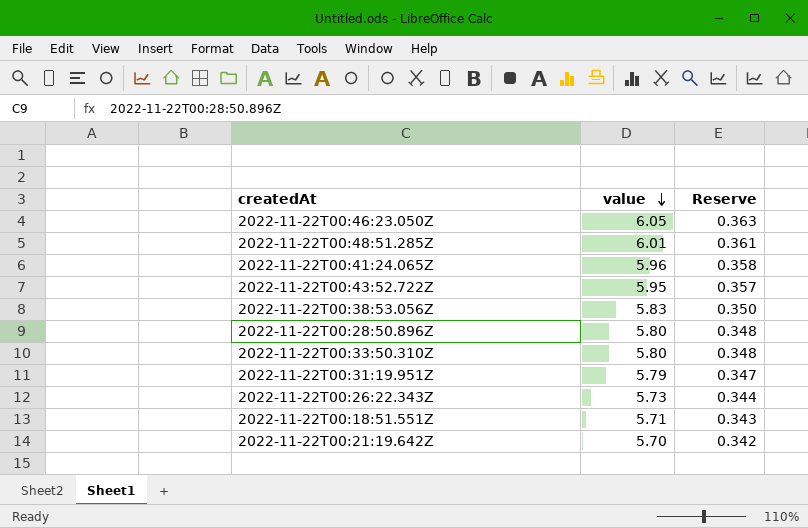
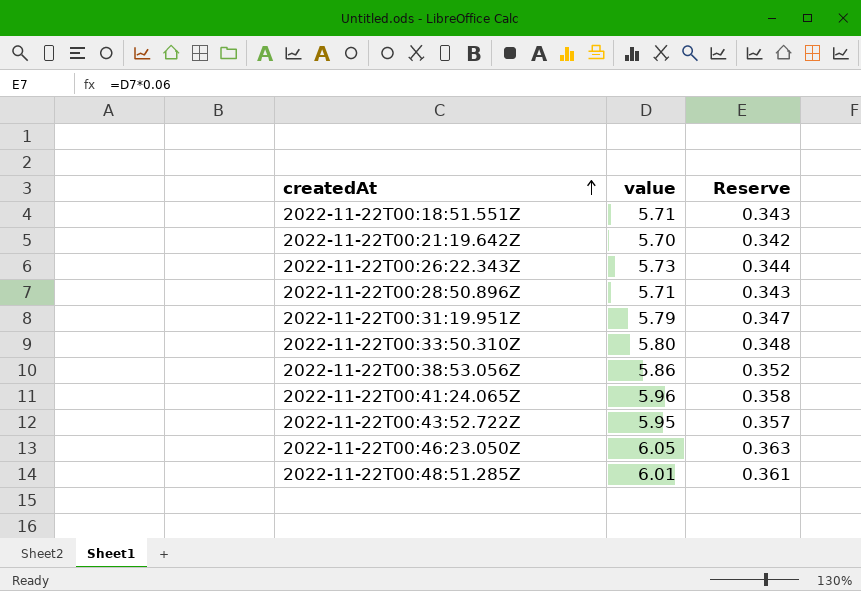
row order: value descending -> createdAt ascending
2022-11-22T00:28:50.896Z | value: 5.80 -> 5.71
2022-11-22T00:28:50.896Z | Reserve: 0.348 -> 0.343
2022-11-22T00:38:53.056Z | value: 5.83 -> 5.86
2022-11-22T00:38:53.056Z | Reserve: 0.350 -> 0.352

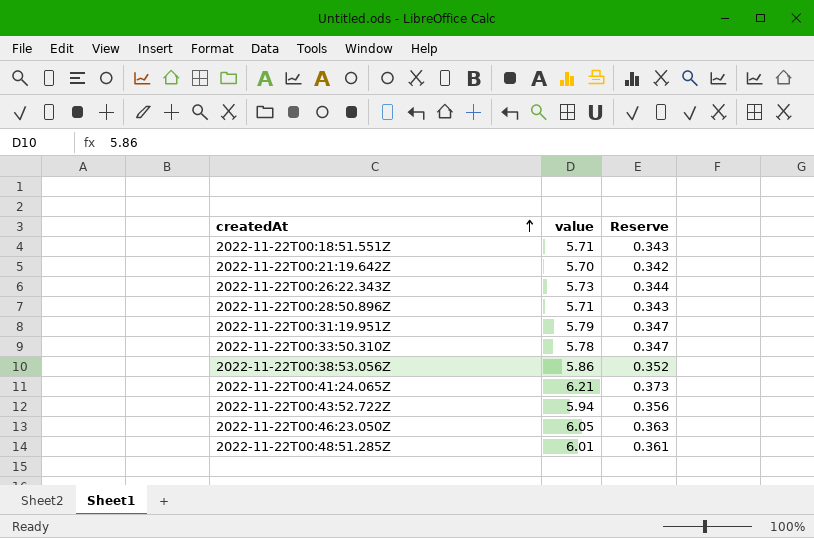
2022-11-22T00:33:50.310Z | value: 5.80 -> 5.78
2022-11-22T00:33:50.310Z | Reserve: 0.348 -> 0.347
2022-11-22T00:41:24.065Z | value: 5.96 -> 6.21
2022-11-22T00:41:24.065Z | Reserve: 0.358 -> 0.373
2022-11-22T00:43:52.722Z | value: 5.95 -> 5.94
2022-11-22T00:43:52.722Z | Reserve: 0.357 -> 0.356

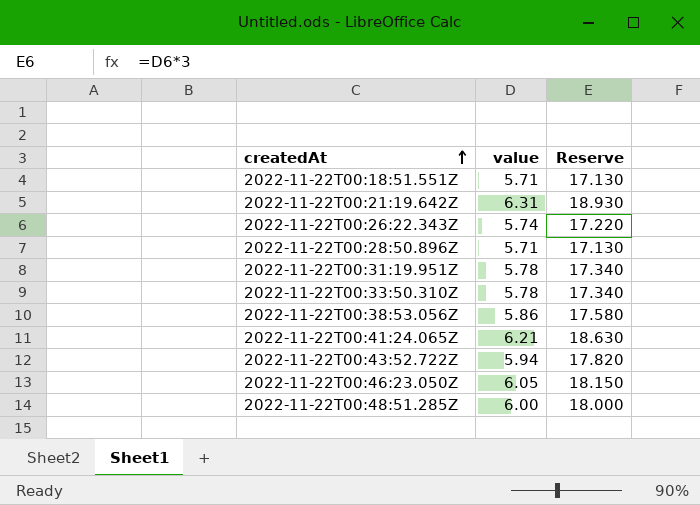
column Reserve | formula: [value] * 0.06 -> [value] * 3
2022-11-22T00:21:19.642Z | value: 5.70 -> 6.31
2022-11-22T00:26:22.343Z | value: 5.73 -> 5.74
2022-11-22T00:31:19.951Z | value: 5.79 -> 5.78
2022-11-22T00:48:51.285Z | value: 6.01 -> 6.00

